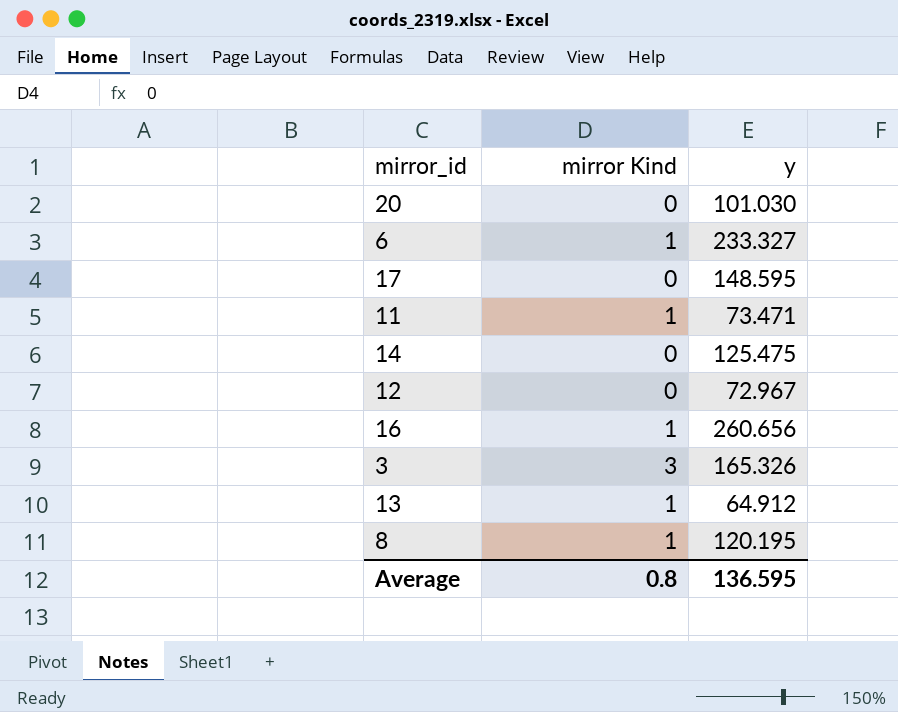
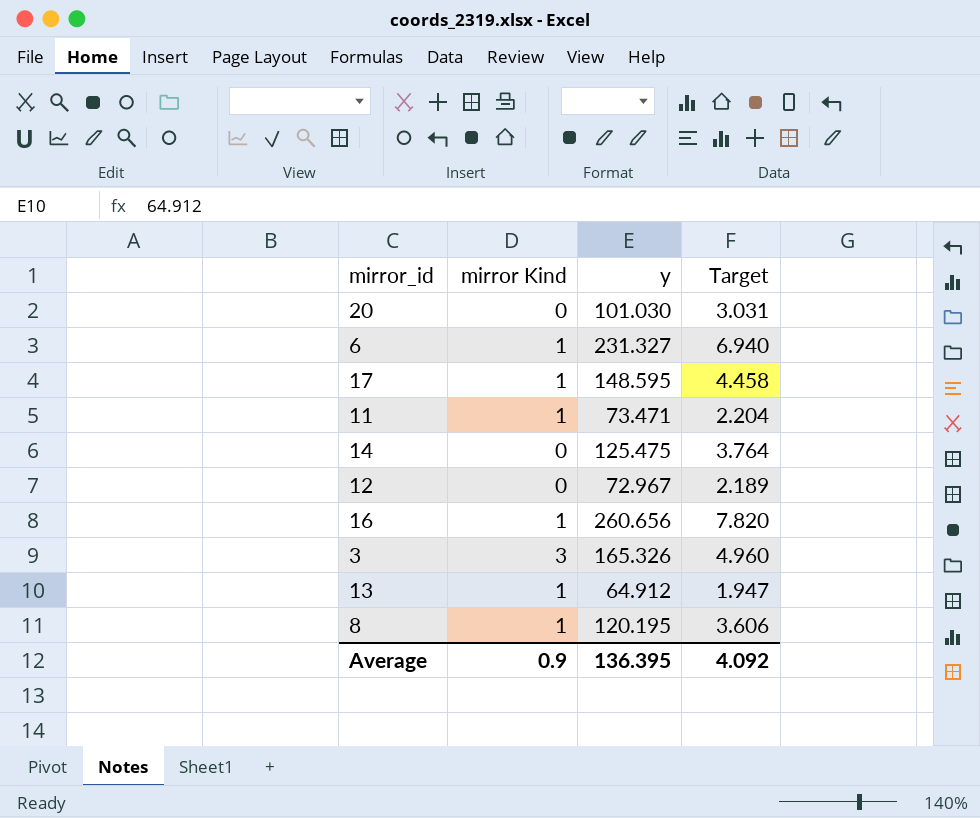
column Target | formula: none -> [y] * 0.03
6 | y: 233.327 -> 231.327
17 | mirror Kind: 0 -> 1
Average | mirror Kind: 0.8 -> 0.9
Average | y: 136.595 -> 136.395

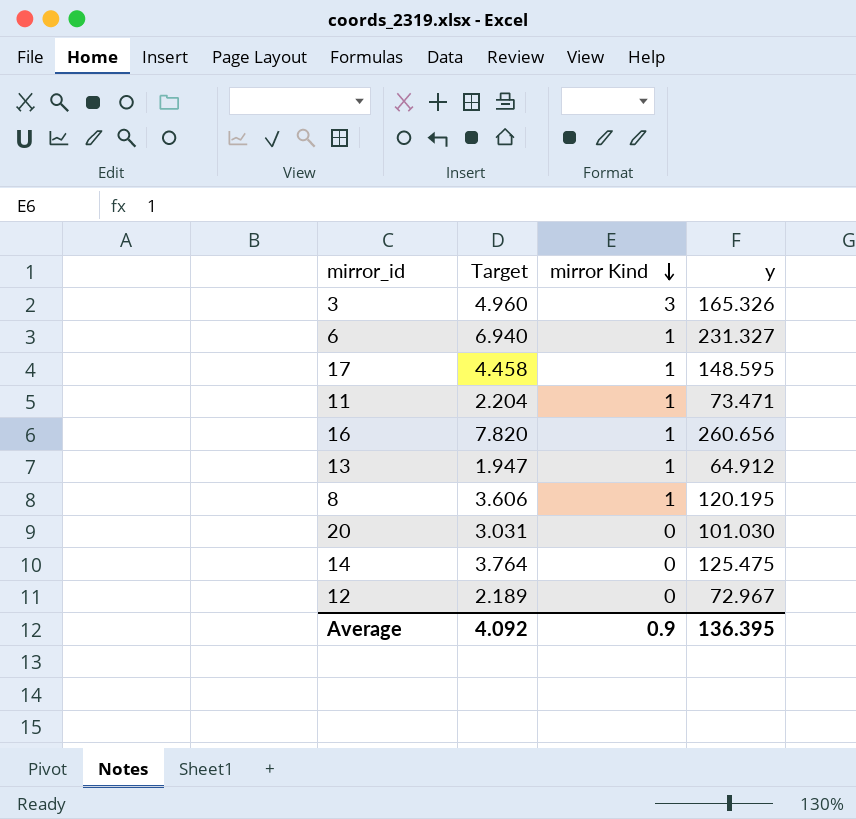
row order: none -> mirror Kind descending
column Target | position: 4 -> 2

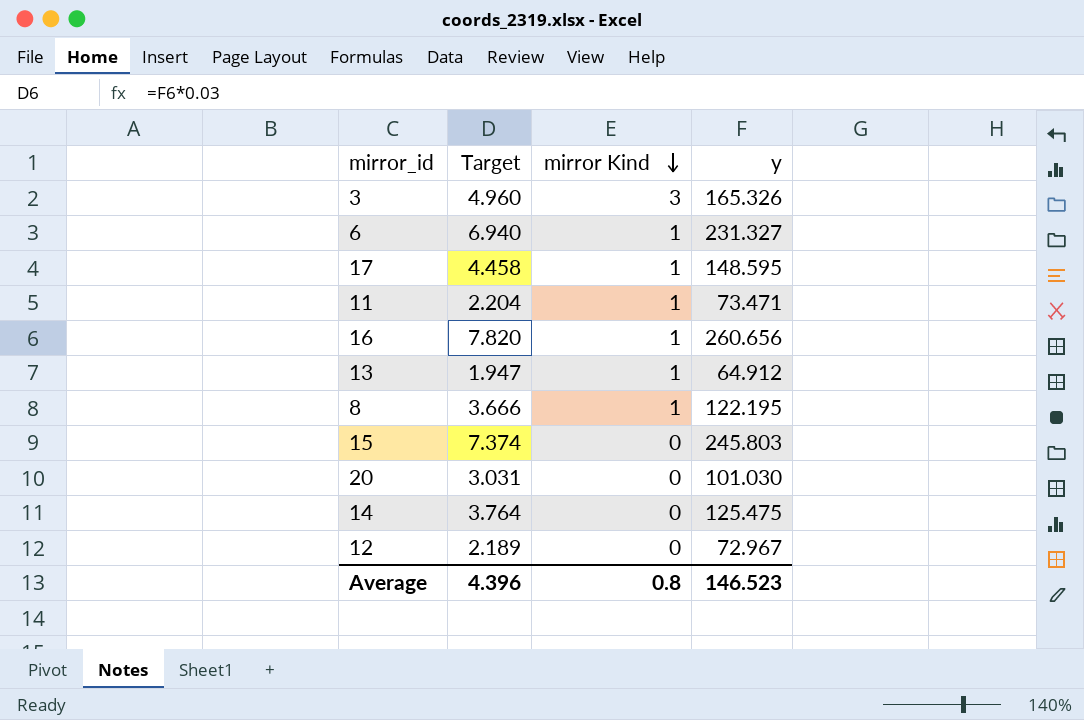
8 | Target: 3.606 -> 3.666
8 | y: 120.195 -> 122.195
row 15: none -> 7.374 | 0 | 245.803
Average | Target: 4.092 -> 4.396
Average | mirror Kind: 0.9 -> 0.8
Average | y: 136.395 -> 146.523

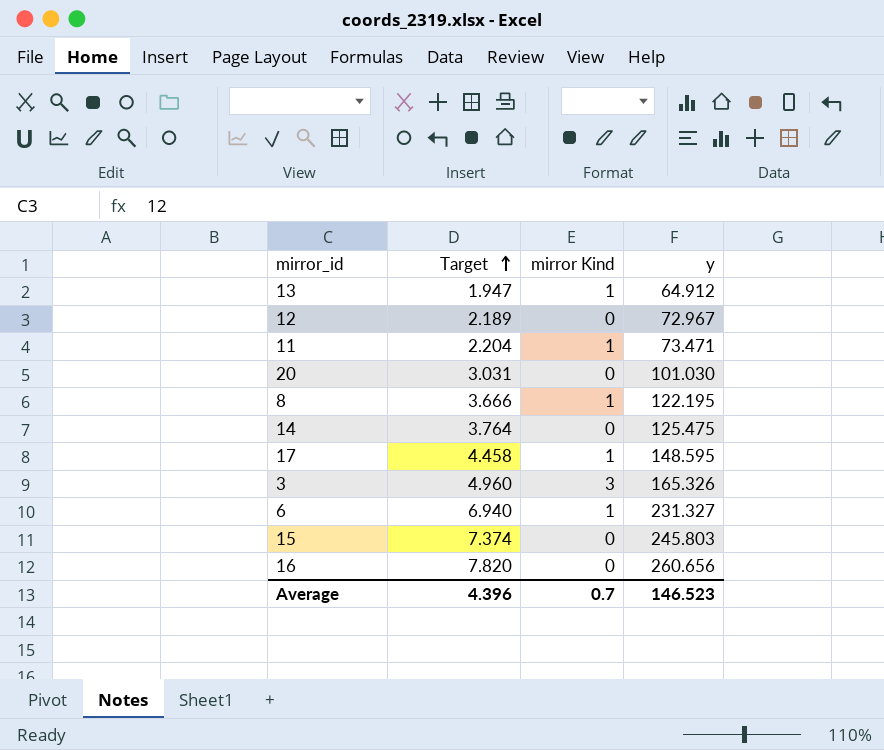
row order: mirror Kind descending -> Target ascending
16 | mirror Kind: 1 -> 0
Average | mirror Kind: 0.8 -> 0.7

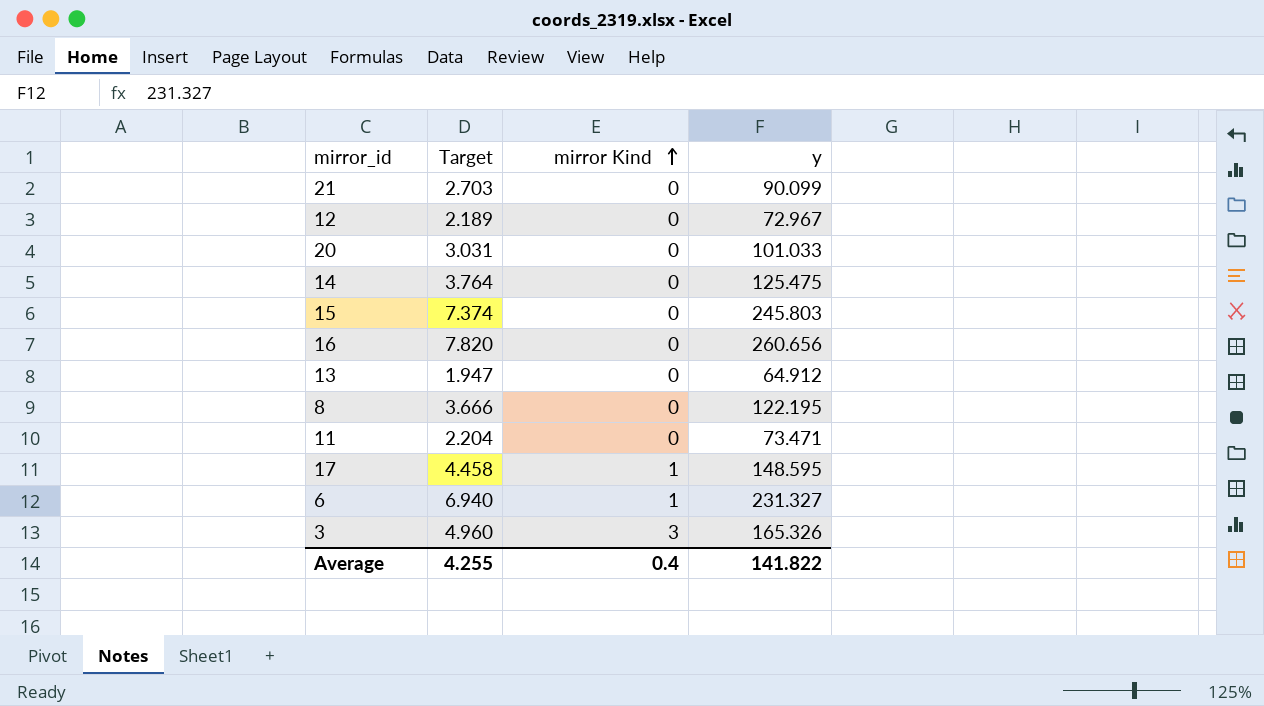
row order: Target ascending -> mirror Kind ascending
row 21: none -> 2.703 | 0 | 90.099
20 | y: 101.030 -> 101.033
13 | mirror Kind: 1 -> 0
8 | mirror Kind: 1 -> 0
11 | mirror Kind: 1 -> 0
Average | Target: 4.396 -> 4.255
Average | mirror Kind: 0.7 -> 0.4
Average | y: 146.523 -> 141.822

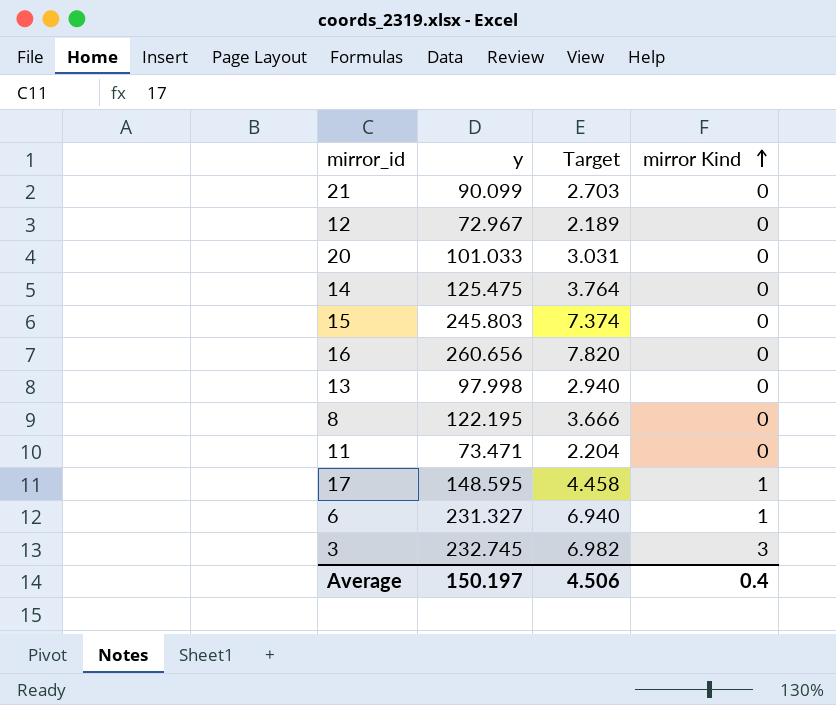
column y | position: 4 -> 2
13 | y: 64.912 -> 97.998
13 | Target: 1.947 -> 2.940
3 | y: 165.326 -> 232.745
3 | Target: 4.960 -> 6.982
Average | y: 141.822 -> 150.197
Average | Target: 4.255 -> 4.506

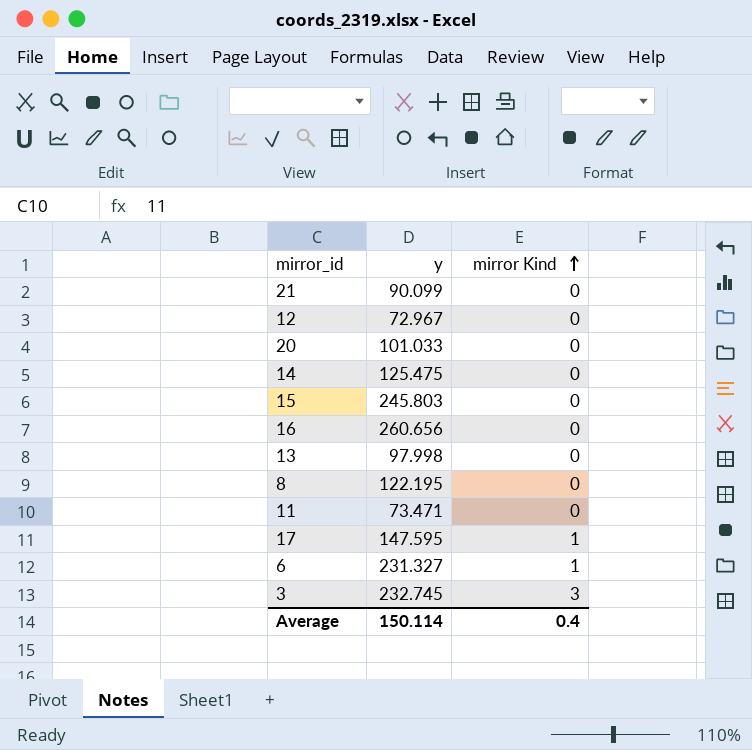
column Target | formula: [y] * 0.03 -> none
17 | y: 148.595 -> 147.595
Average | y: 150.197 -> 150.114

